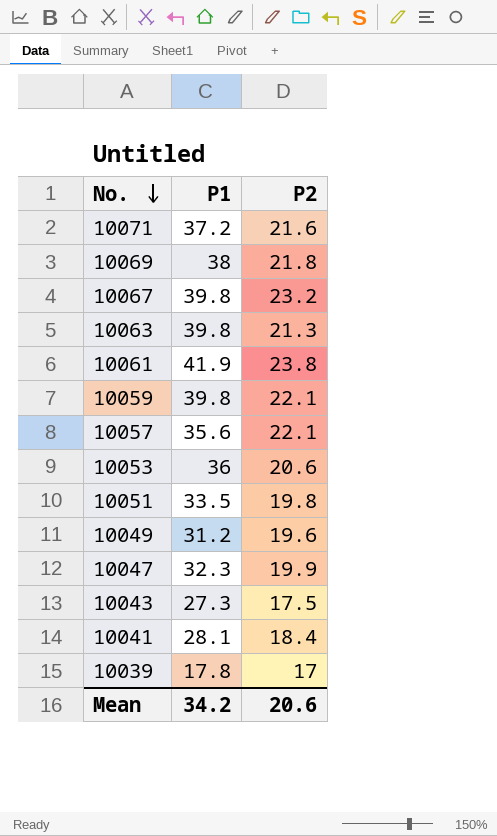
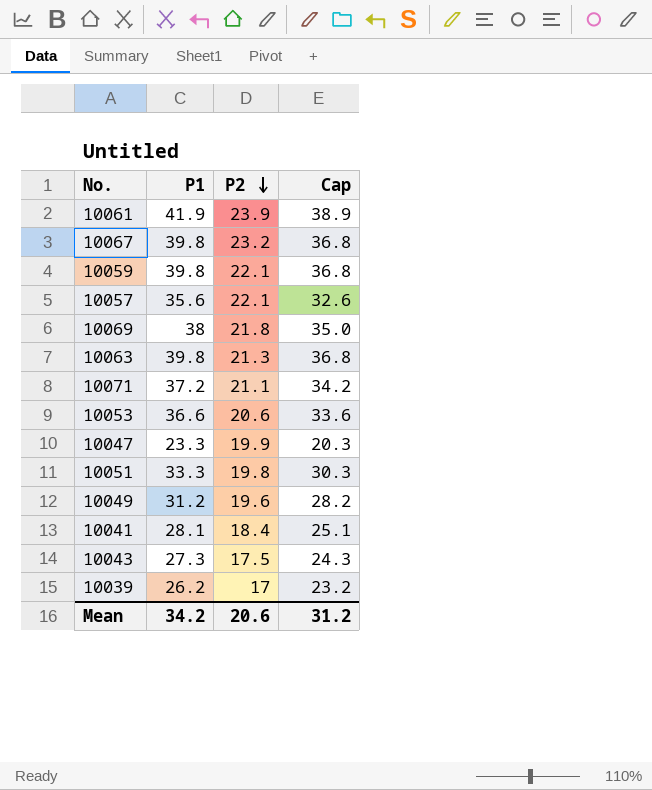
row order: No. descending -> P2 descending
column Cap | formula: none -> [P1] - 3
10061 | P2: 23.8 -> 23.9
10071 | P2: 21.6 -> 21.1
10053 | P1: 36 -> 36.6
10047 | P1: 32.3 -> 23.3
10051 | P1: 33.5 -> 33.3
10039 | P1: 17.8 -> 26.2

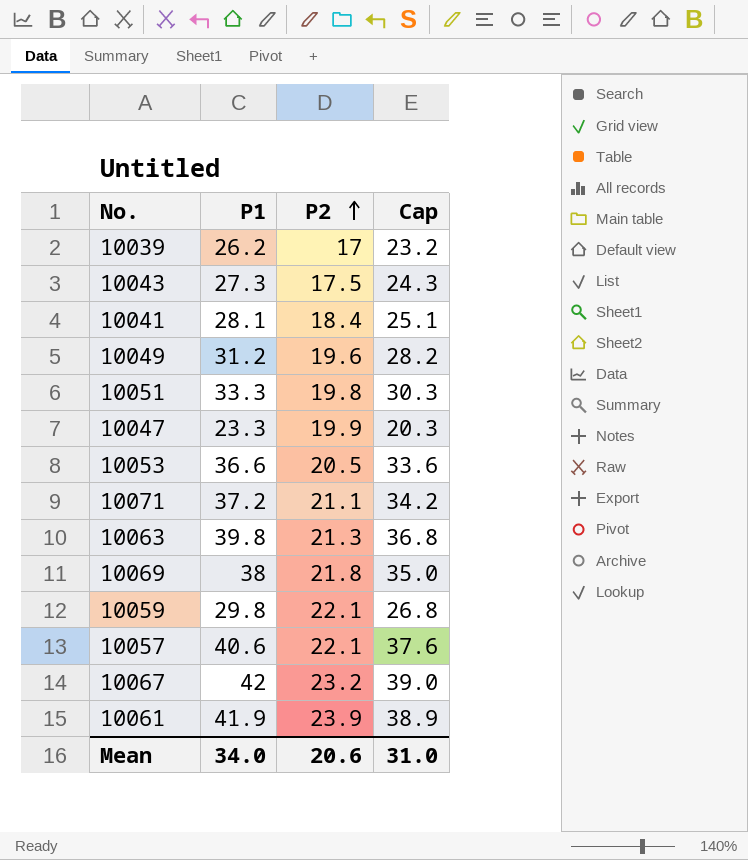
row order: P2 descending -> P2 ascending
10053 | P2: 20.6 -> 20.5
10059 | P1: 39.8 -> 29.8
10059 | Cap: 36.8 -> 26.8
10057 | P1: 35.6 -> 40.6
10057 | Cap: 32.6 -> 37.6
10067 | P1: 39.8 -> 42
10067 | Cap: 36.8 -> 39.0
Mean | P1: 34.2 -> 34.0
Mean | Cap: 31.2 -> 31.0

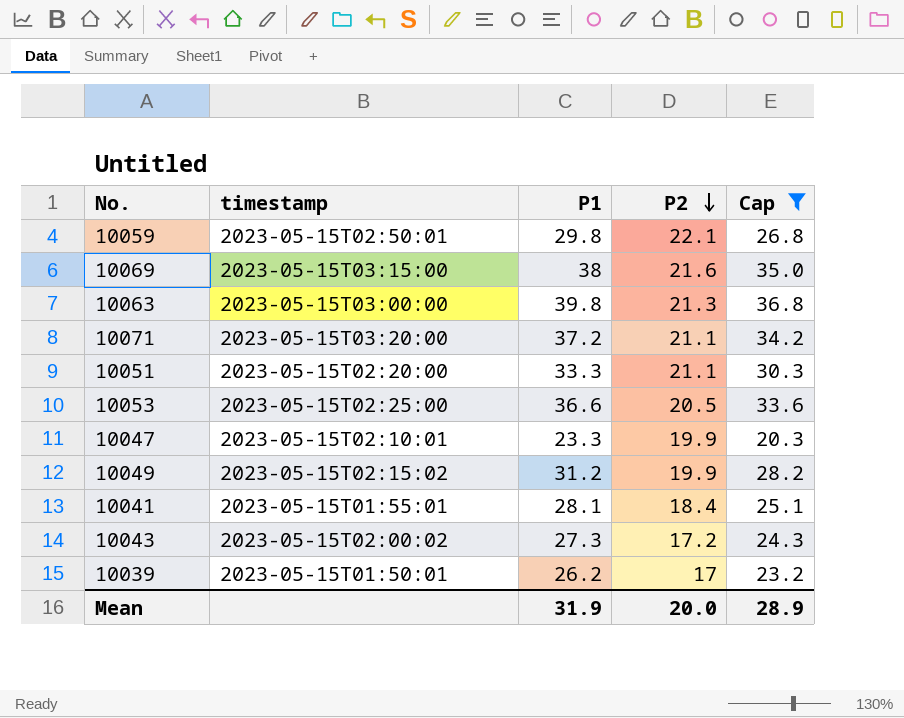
filter: none -> Cap <= 36.8
row order: P2 ascending -> P2 descending
column timestamp | position: none -> 2
10069 | P2: 21.8 -> 21.6
10051 | P2: 19.8 -> 21.1
10049 | P2: 19.6 -> 19.9
10043 | P2: 17.5 -> 17.2
Mean | P1: 34.0 -> 31.9
Mean | P2: 20.6 -> 20.0
Mean | Cap: 31.0 -> 28.9

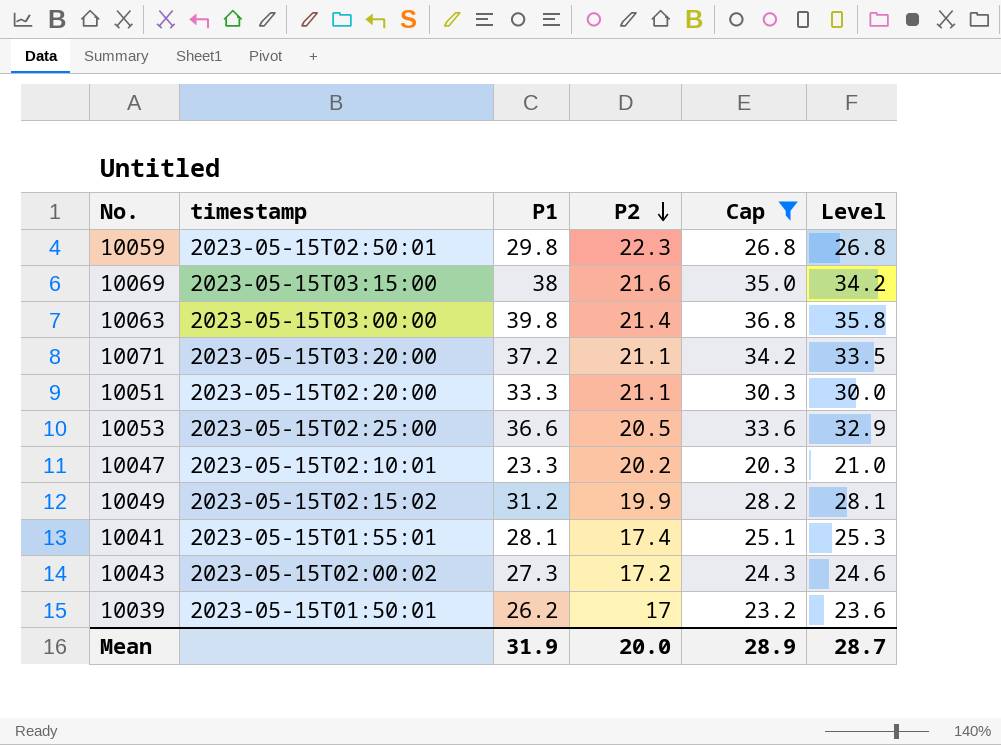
column Level | formula: none -> [P1] * 0.9
10059 | P2: 22.1 -> 22.3
10063 | P2: 21.3 -> 21.4
10047 | P2: 19.9 -> 20.2
10041 | P2: 18.4 -> 17.4

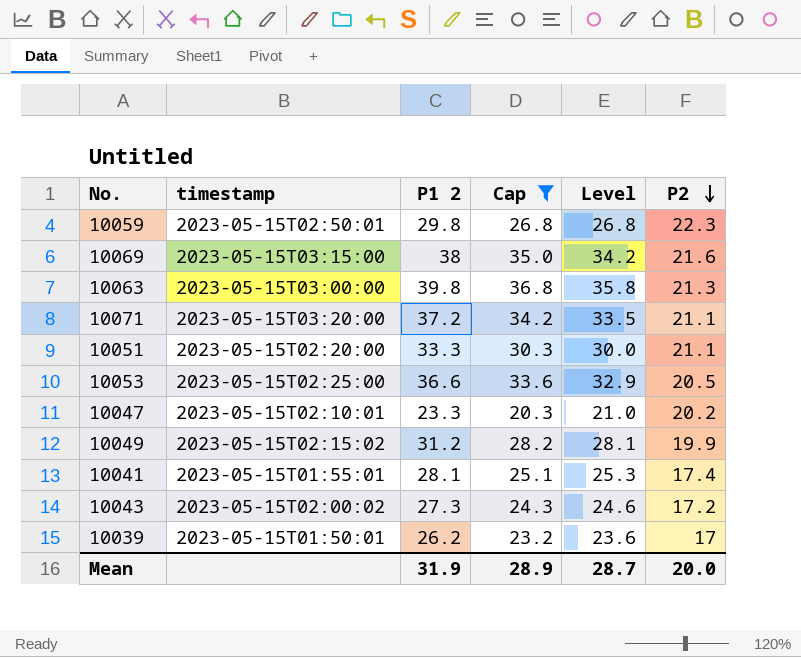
column name: P1 -> P1 2
column P2 | position: 4 -> 6
10063 | P2: 21.4 -> 21.3

